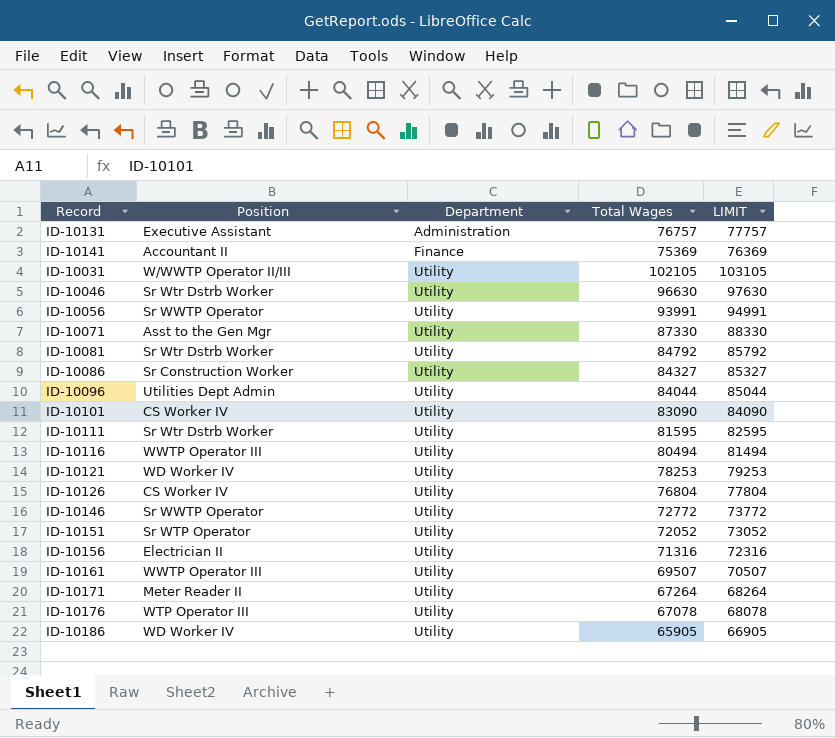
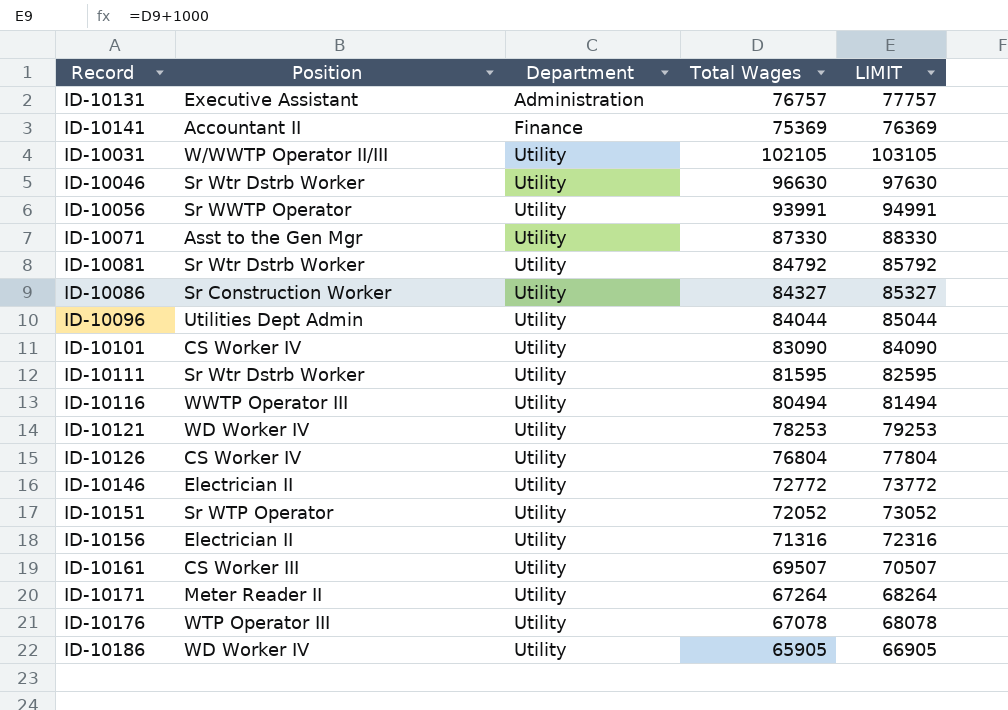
ID-10146 | Position: Sr WWTP Operator -> Electrician II
ID-10161 | Position: WWTP Operator III -> CS Worker III

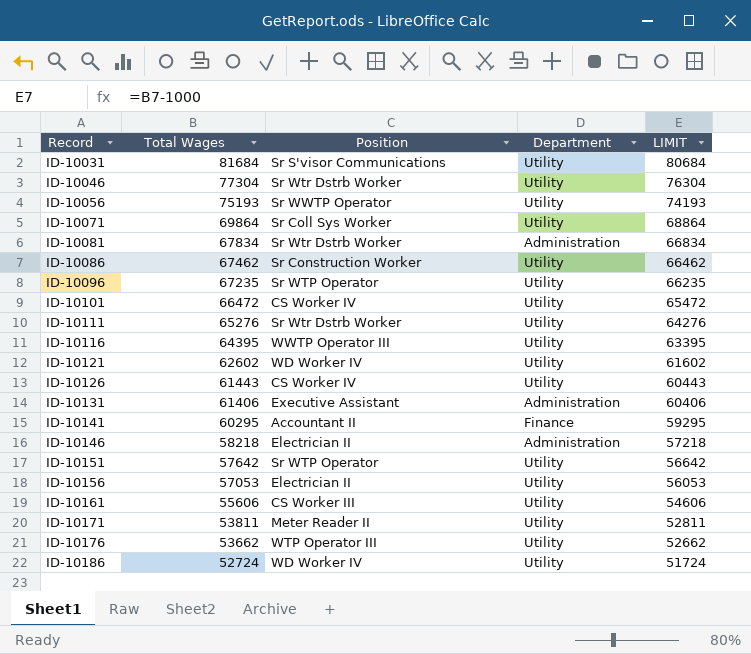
row order: Department ascending -> Record ascending
column Total Wages | position: 4 -> 2
column LIMIT | formula: [Total Wages] + 1000 -> [Total Wages] - 1000
ID-10031 | Total Wages: 102105 -> 81684
ID-10031 | Position: W/WWTP Operator II/III -> Sr S'visor Communications
ID-10046 | Total Wages: 96630 -> 77304
ID-10056 | Total Wages: 93991 -> 75193
ID-10071 | Total Wages: 87330 -> 69864
ID-10071 | Position: Asst to the Gen Mgr -> Sr Coll Sys Worker
ID-10081 | Total Wages: 84792 -> 67834
ID-10081 | Department: Utility -> Administration
ID-10086 | Total Wages: 84327 -> 67462
ID-10096 | Total Wages: 84044 -> 67235
ID-10096 | Position: Utilities Dept Admin -> Sr WTP Operator
ID-10101 | Total Wages: 83090 -> 66472
ID-10111 | Total Wages: 81595 -> 65276
ID-10116 | Total Wages: 80494 -> 64395
ID-10121 | Total Wages: 78253 -> 62602
ID-10126 | Total Wages: 76804 -> 61443
ID-10131 | Total Wages: 76757 -> 61406
ID-10141 | Total Wages: 75369 -> 60295
ID-10146 | Total Wages: 72772 -> 58218
ID-10146 | Department: Utility -> Administration
ID-10151 | Total Wages: 72052 -> 57642
ID-10156 | Total Wages: 71316 -> 57053
ID-10161 | Total Wages: 69507 -> 55606
ID-10171 | Total Wages: 67264 -> 53811
ID-10176 | Total Wages: 67078 -> 53662
ID-10186 | Total Wages: 65905 -> 52724

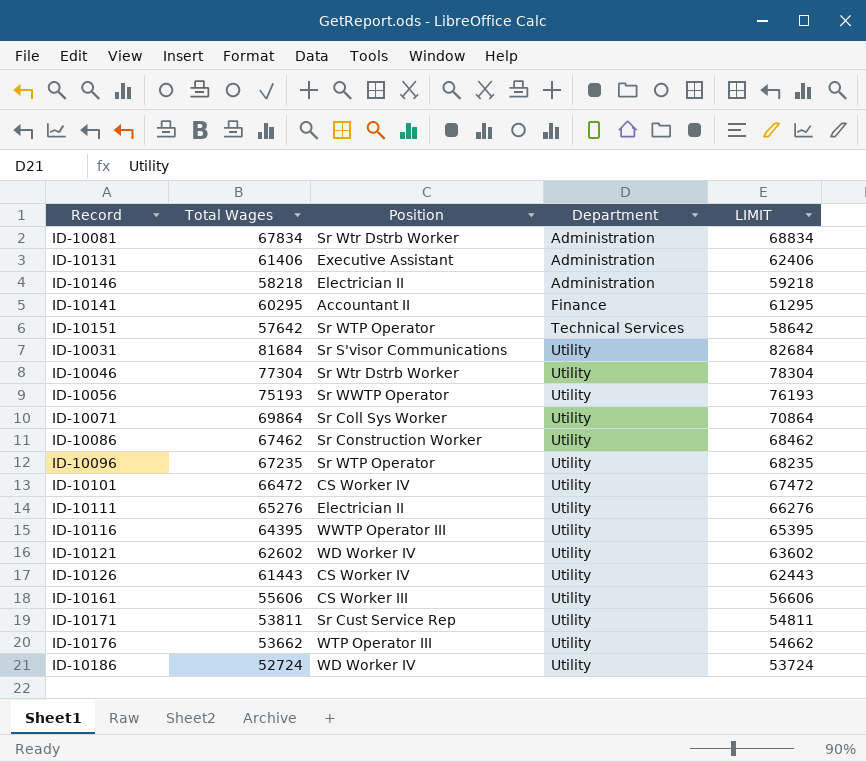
row order: Record ascending -> Department ascending
column LIMIT | formula: [Total Wages] - 1000 -> [Total Wages] + 1000
row ID-10156: 57053 | Electrician II | Utility | 56053 -> none
ID-10151 | Department: Utility -> Technical Services
ID-10111 | Position: Sr Wtr Dstrb Worker -> Electrician II
ID-10171 | Position: Meter Reader II -> Sr Cust Service Rep

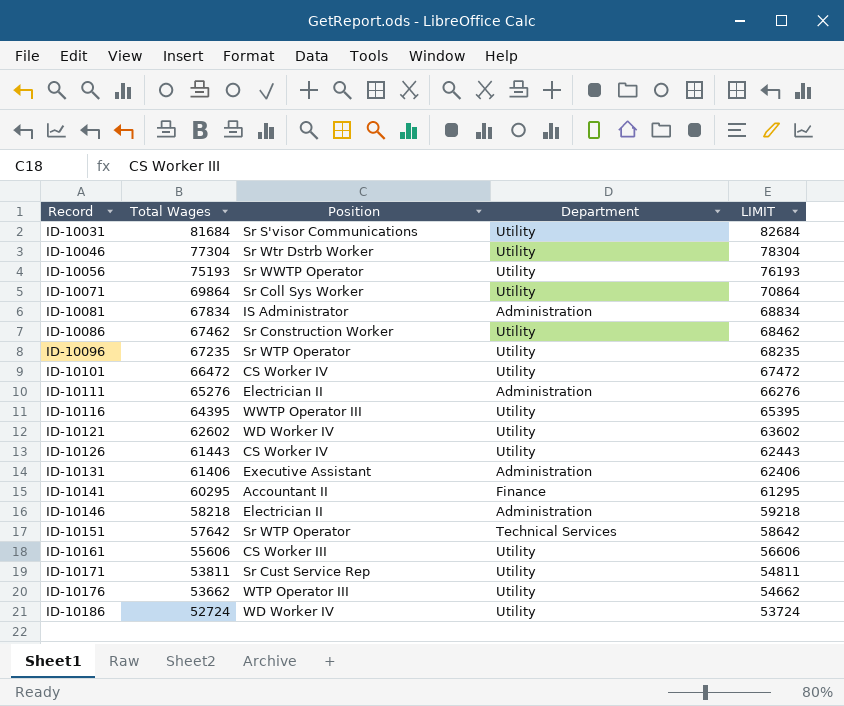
row order: Department ascending -> Record ascending
ID-10081 | Position: Sr Wtr Dstrb Worker -> IS Administrator
ID-10111 | Department: Utility -> Administration

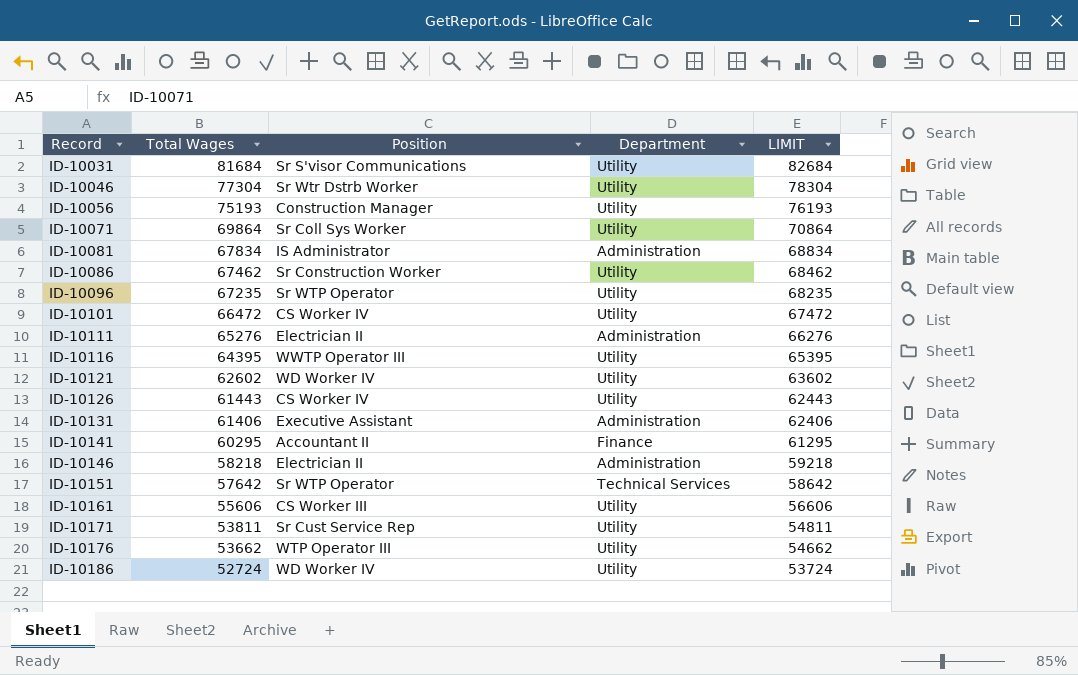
ID-10056 | Position: Sr WWTP Operator -> Construction Manager

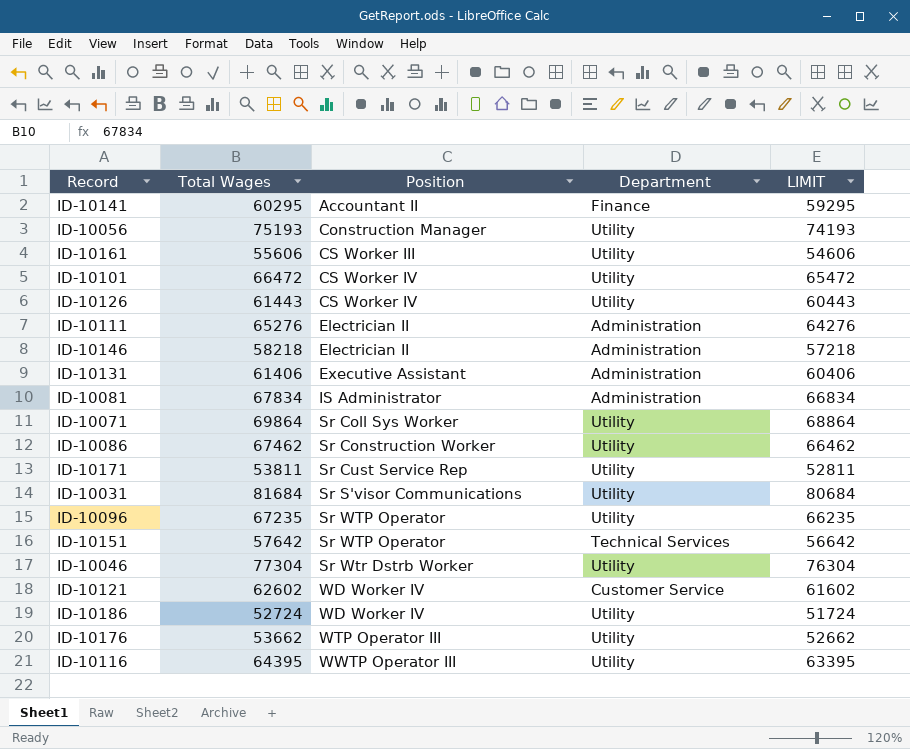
row order: Record ascending -> Position ascending
column LIMIT | formula: [Total Wages] + 1000 -> [Total Wages] - 1000
ID-10121 | Department: Utility -> Customer Service

